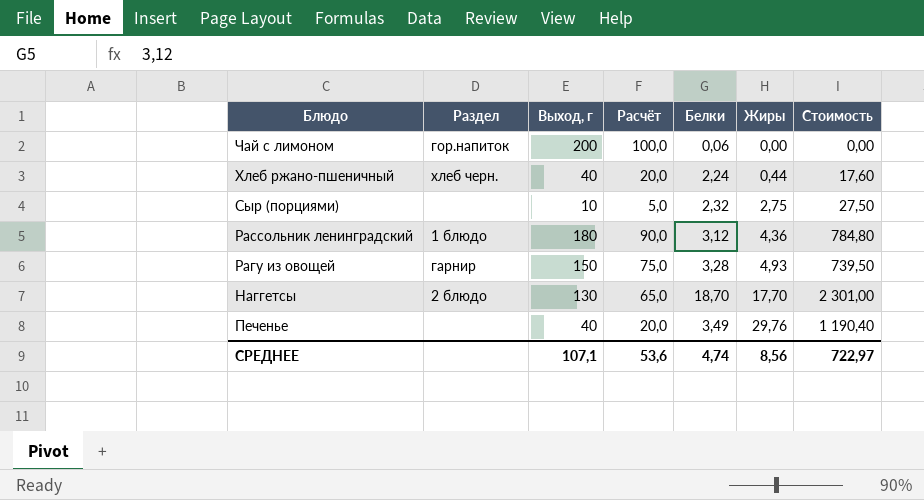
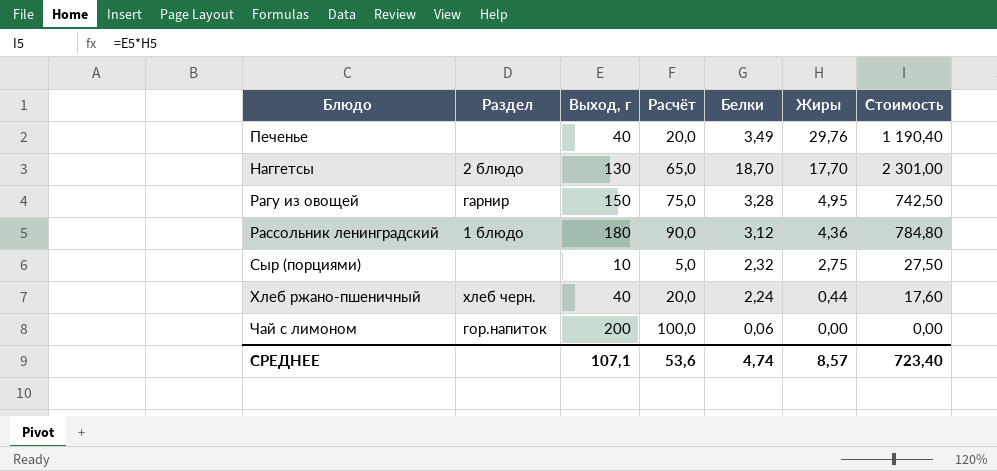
row order: Жиры ascending -> Жиры descending
Рагу из овощей | Жиры: 4,93 -> 4,95
Рагу из овощей | Стоимость: 739,50 -> 742,50
СРЕДНЕЕ | Жиры: 8,56 -> 8,57
СРЕДНЕЕ | Стоимость: 722,97 -> 723,40

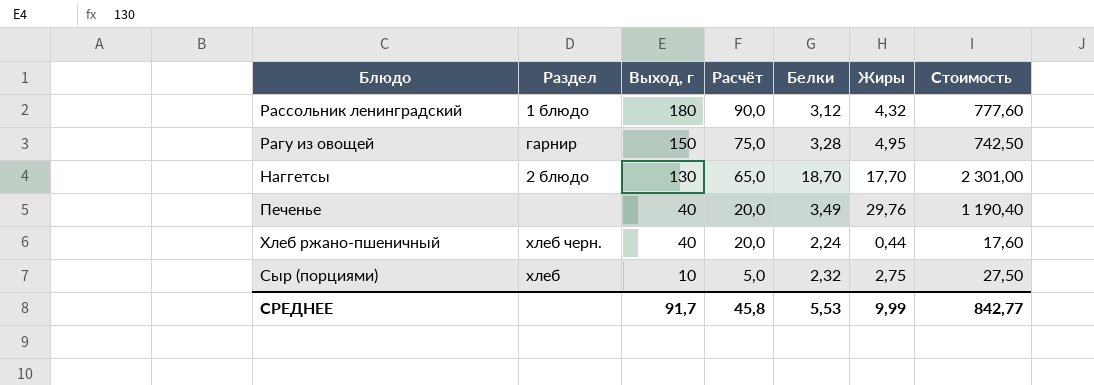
row order: Жиры descending -> Выход, г descending
row Чай с лимоном: гор.напиток | 200 | 100,0 | 0,06 | 0,00 | 0,00 -> none
Рассольник ленинградский | Жиры: 4,36 -> 4,32
Рассольник ленинградский | Стоимость: 784,80 -> 777,60
Сыр (порциями) | Раздел: none -> хлеб
СРЕДНЕЕ | Выход, г: 107,1 -> 91,7
СРЕДНЕЕ | Расчёт: 53,6 -> 45,8
СРЕДНЕЕ | Белки: 4,74 -> 5,53
СРЕДНЕЕ | Жиры: 8,57 -> 9,99
СРЕДНЕЕ | Стоимость: 723,40 -> 842,77

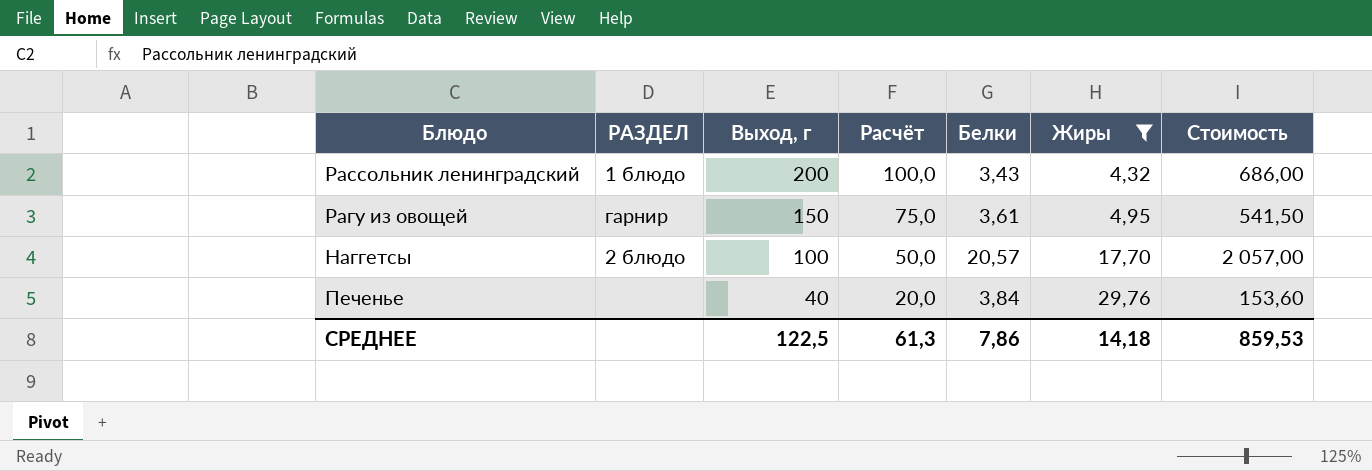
filter: none -> Жиры >= 4,32
column name: Раздел -> РАЗДЕЛ
column Стоимость | formula: [Выход, г] * [Жиры] -> [Выход, г] * [Белки]
Рассольник ленинградский | Выход, г: 180 -> 200
Рассольник ленинградский | Расчёт: 90,0 -> 100,0
Рассольник ленинградский | Белки: 3,12 -> 3,43
Рагу из овощей | Белки: 3,28 -> 3,61
Наггетсы | Выход, г: 130 -> 100
Наггетсы | Расчёт: 65,0 -> 50,0
Наггетсы | Белки: 18,70 -> 20,57
Печенье | Белки: 3,49 -> 3,84
СРЕДНЕЕ | Выход, г: 91,7 -> 122,5
СРЕДНЕЕ | Расчёт: 45,8 -> 61,3
СРЕДНЕЕ | Белки: 5,53 -> 7,86
СРЕДНЕЕ | Жиры: 9,99 -> 14,18
СРЕДНЕЕ | Стоимость: 842,77 -> 859,53

